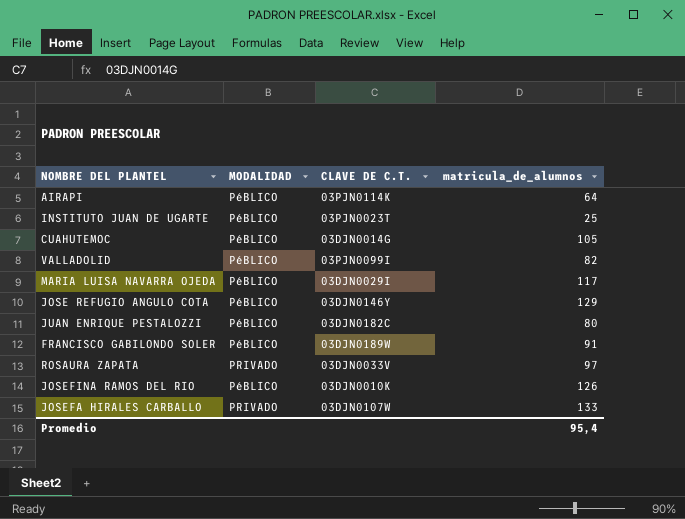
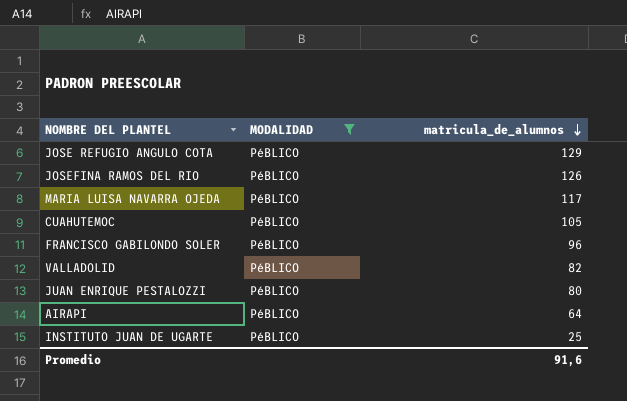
filter: none -> MODALIDAD = PéBLICO
row order: none -> matricula_de_alumnos descending
column CLAVE DE C.T. | position: 3 -> none
FRANCISCO GABILONDO SOLER | matricula_de_alumnos: 91 -> 96
Promedio | matricula_de_alumnos: 95,4 -> 91,6

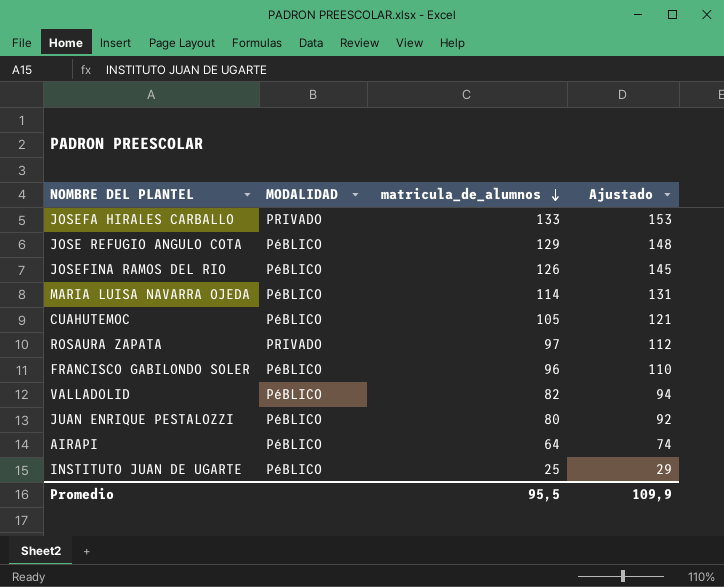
filter: MODALIDAD = PéBLICO -> none
column Ajustado | formula: none -> [matricula_de_alumnos] * 1,15
MARIA LUISA NAVARRA OJEDA | matricula_de_alumnos: 117 -> 114
Promedio | matricula_de_alumnos: 91,6 -> 95,5

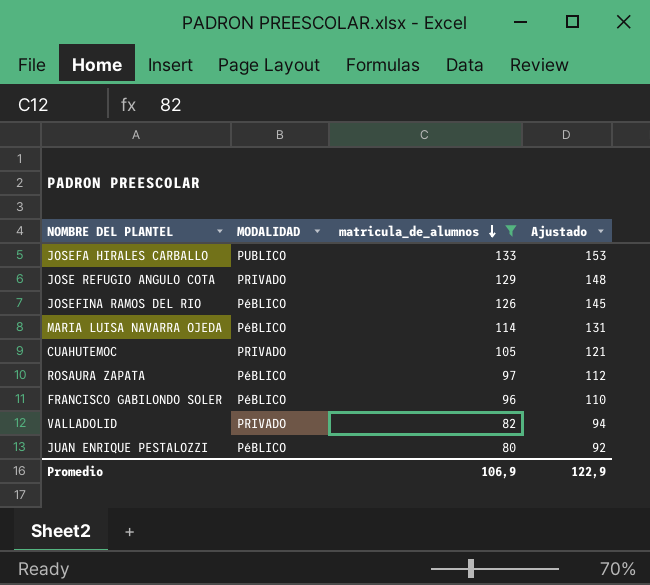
filter: none -> matricula_de_alumnos >= 80
JOSEFA HIRALES CARBALLO | MODALIDAD: PRIVADO -> PUBLICO
JOSE REFUGIO ANGULO COTA | MODALIDAD: PéBLICO -> PRIVADO
CUAHUTEMOC | MODALIDAD: PéBLICO -> PRIVADO
ROSAURA ZAPATA | MODALIDAD: PRIVADO -> PéBLICO
VALLADOLID | MODALIDAD: PéBLICO -> PRIVADO
Promedio | matricula_de_alumnos: 95,5 -> 106,9
Promedio | Ajustado: 109,9 -> 122,9

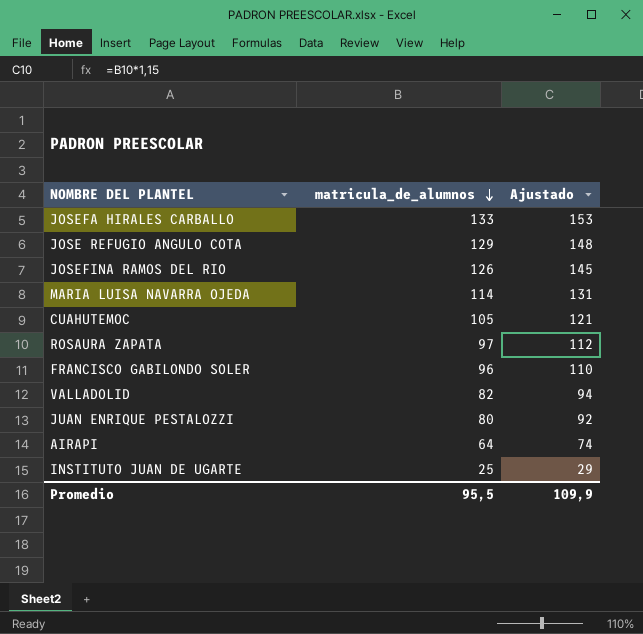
filter: matricula_de_alumnos >= 80 -> none
column MODALIDAD | position: 2 -> none
Promedio | matricula_de_alumnos: 106,9 -> 95,5
Promedio | Ajustado: 122,9 -> 109,9

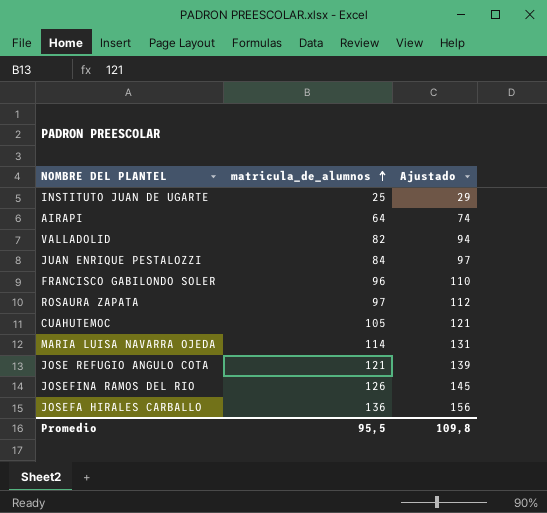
row order: matricula_de_alumnos descending -> matricula_de_alumnos ascending
JUAN ENRIQUE PESTALOZZI | matricula_de_alumnos: 80 -> 84
JUAN ENRIQUE PESTALOZZI | Ajustado: 92 -> 97
JOSE REFUGIO ANGULO COTA | matricula_de_alumnos: 129 -> 121
JOSE REFUGIO ANGULO COTA | Ajustado: 148 -> 139
JOSEFA HIRALES CARBALLO | matricula_de_alumnos: 133 -> 136
JOSEFA HIRALES CARBALLO | Ajustado: 153 -> 156
Promedio | Ajustado: 109,9 -> 109,8

